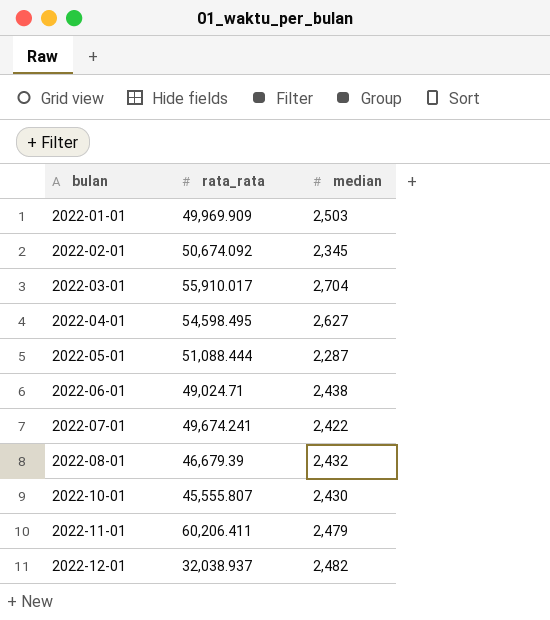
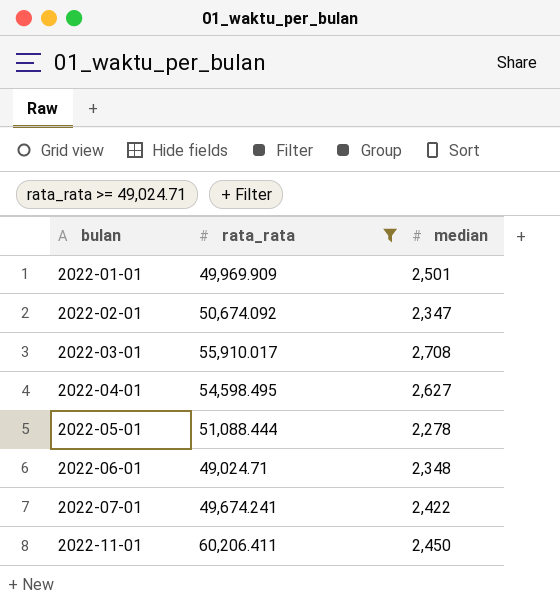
filter: none -> rata_rata >= 49,024.71
2022-01-01 | median: 2,503 -> 2,501
2022-02-01 | median: 2,345 -> 2,347
2022-03-01 | median: 2,704 -> 2,708
2022-05-01 | median: 2,287 -> 2,278
2022-06-01 | median: 2,438 -> 2,348
2022-11-01 | median: 2,479 -> 2,450

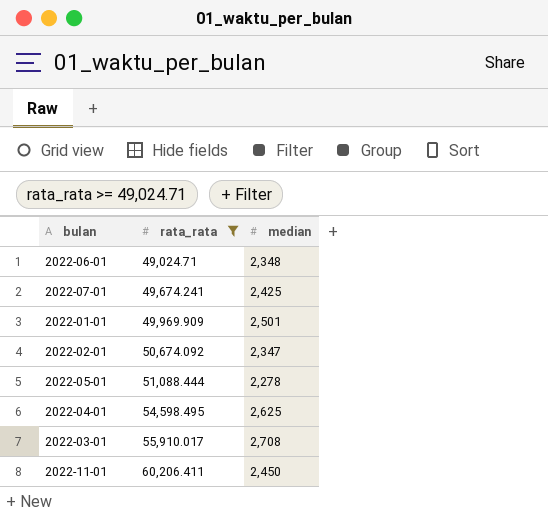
row order: bulan ascending -> rata_rata ascending
2022-07-01 | median: 2,422 -> 2,425
2022-04-01 | median: 2,627 -> 2,625

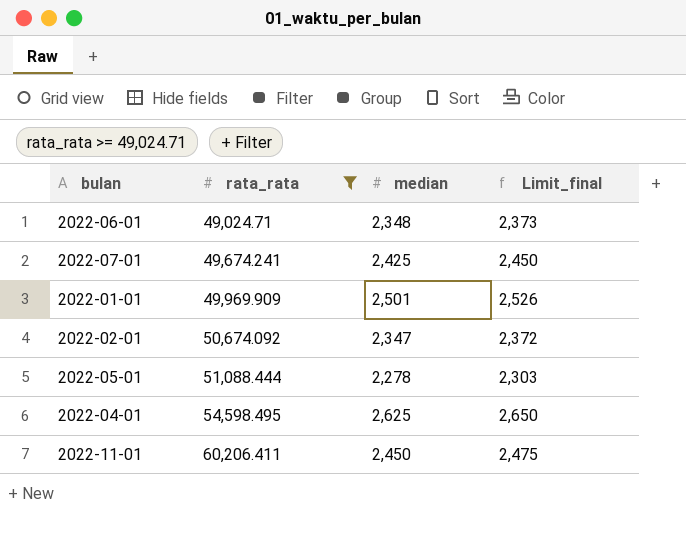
column Limit_final | formula: none -> [median] + 25
row 2022-03-01: 55,910.017 | 2,708 -> none

